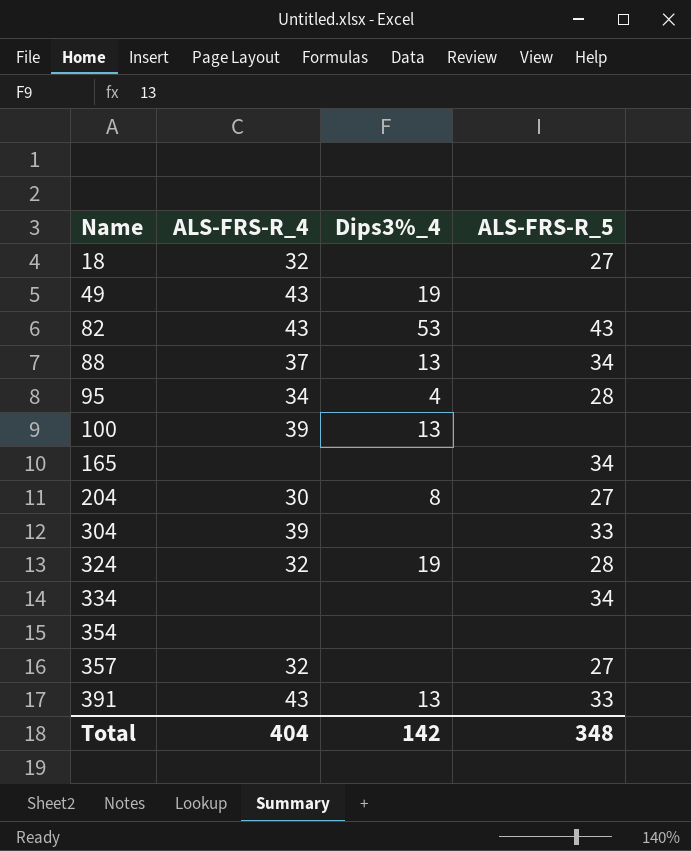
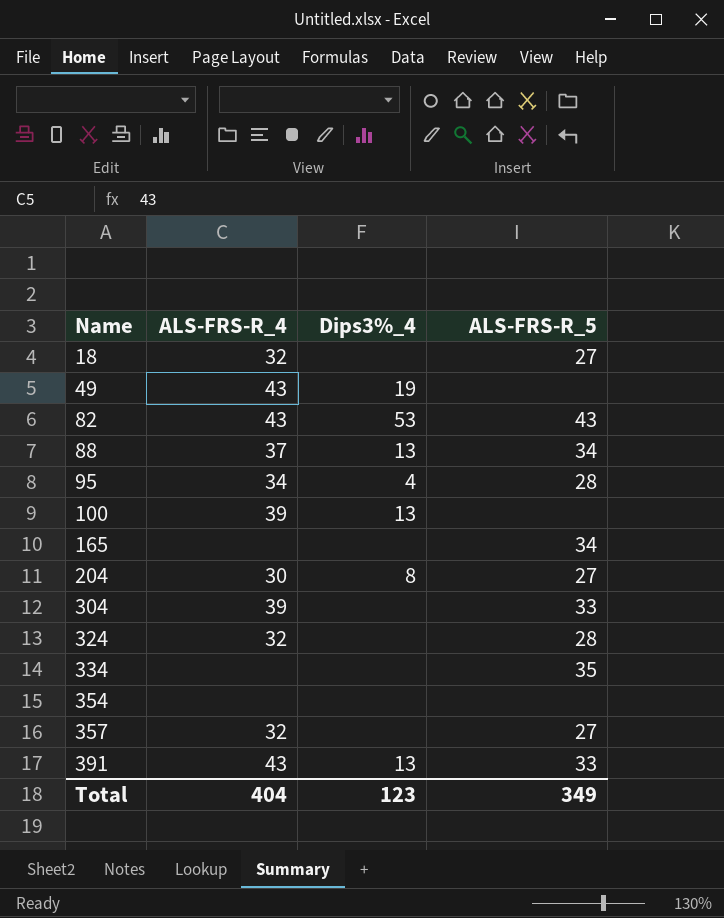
324 | Dips3%_4: 19 -> none
334 | ALS-FRS-R_5: 34 -> 35
Total | Dips3%_4: 142 -> 123
Total | ALS-FRS-R_5: 348 -> 349

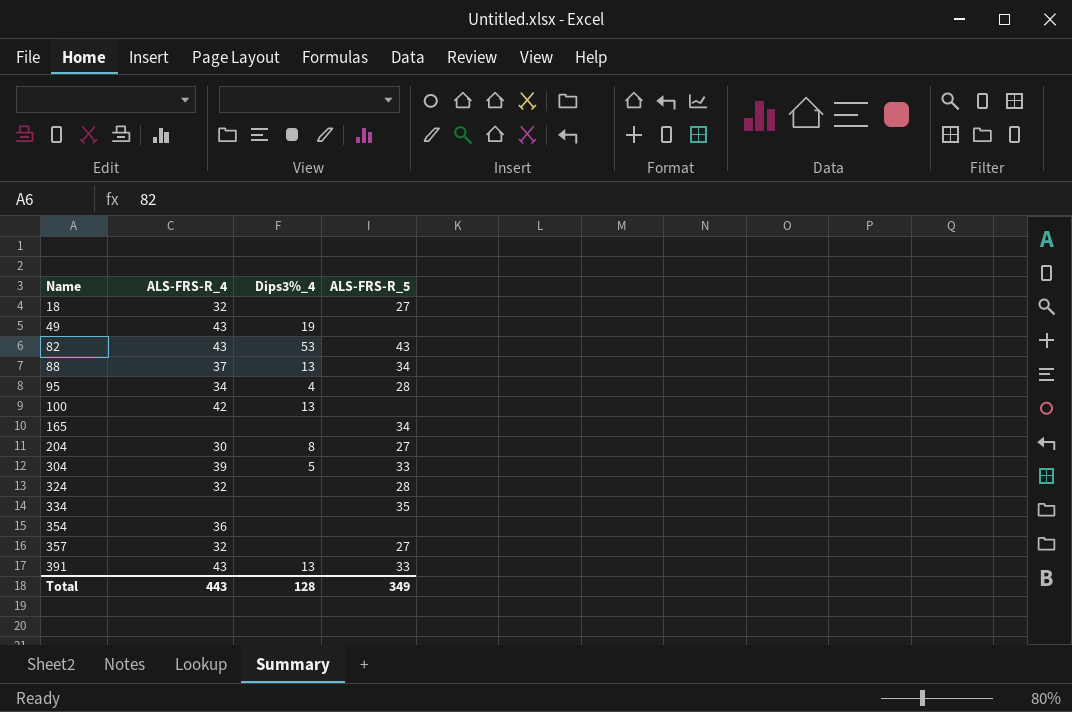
100 | ALS-FRS-R_4: 39 -> 42
304 | Dips3%_4: none -> 5
354 | ALS-FRS-R_4: none -> 36
Total | ALS-FRS-R_4: 404 -> 443
Total | Dips3%_4: 123 -> 128

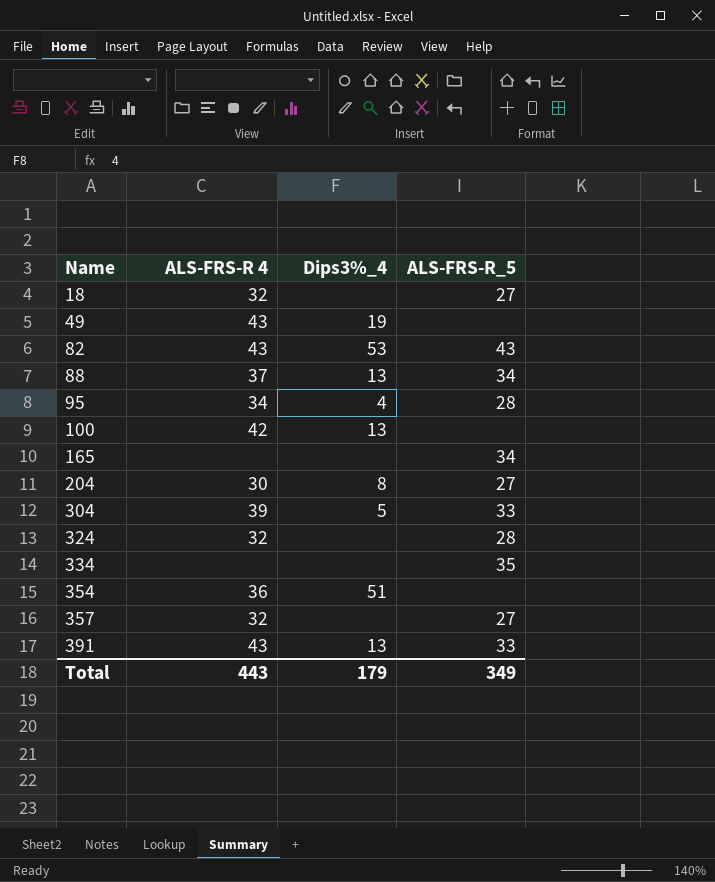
column name: ALS-FRS-R_4 -> ALS-FRS-R 4
354 | Dips3%_4: none -> 51
Total | Dips3%_4: 128 -> 179

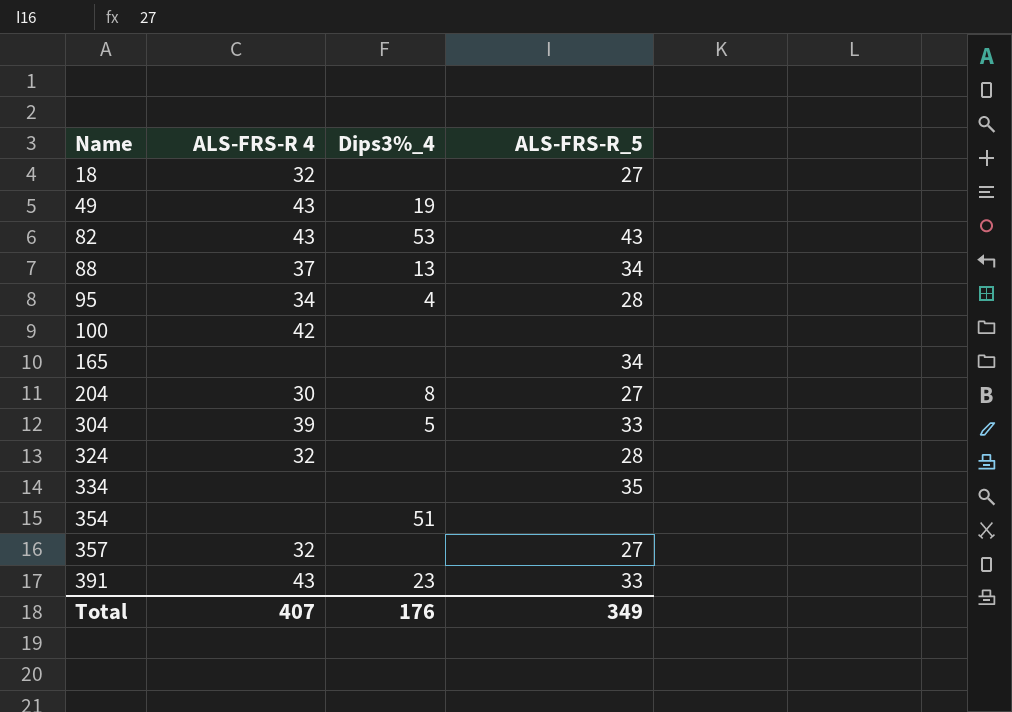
100 | Dips3%_4: 13 -> none
354 | ALS-FRS-R 4: 36 -> none
391 | Dips3%_4: 13 -> 23
Total | ALS-FRS-R 4: 443 -> 407
Total | Dips3%_4: 179 -> 176

